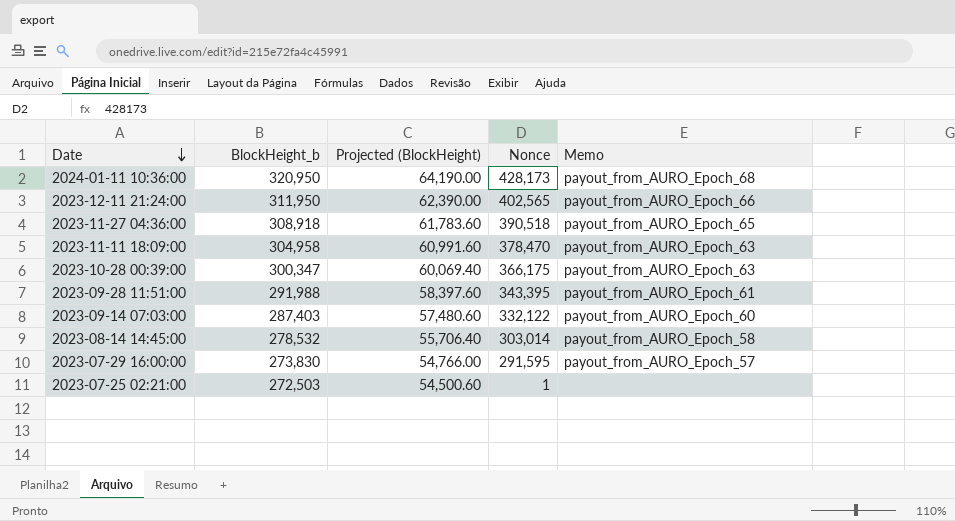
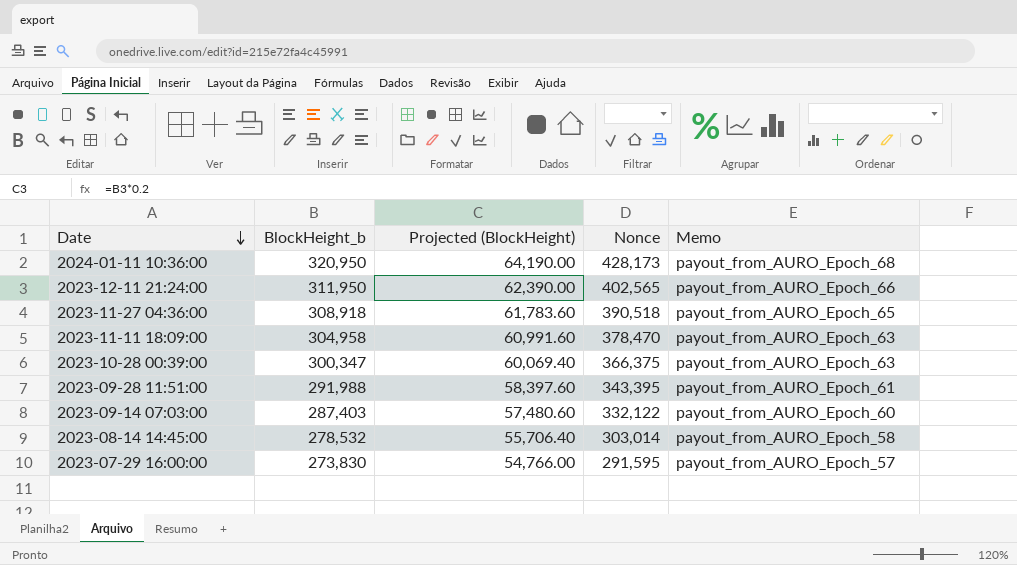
row 2023-07-25 02:21:00: 272,503 | 54,500.60 | 1 | none -> none
2023-10-28 00:39:00 | Nonce: 366,175 -> 366,375

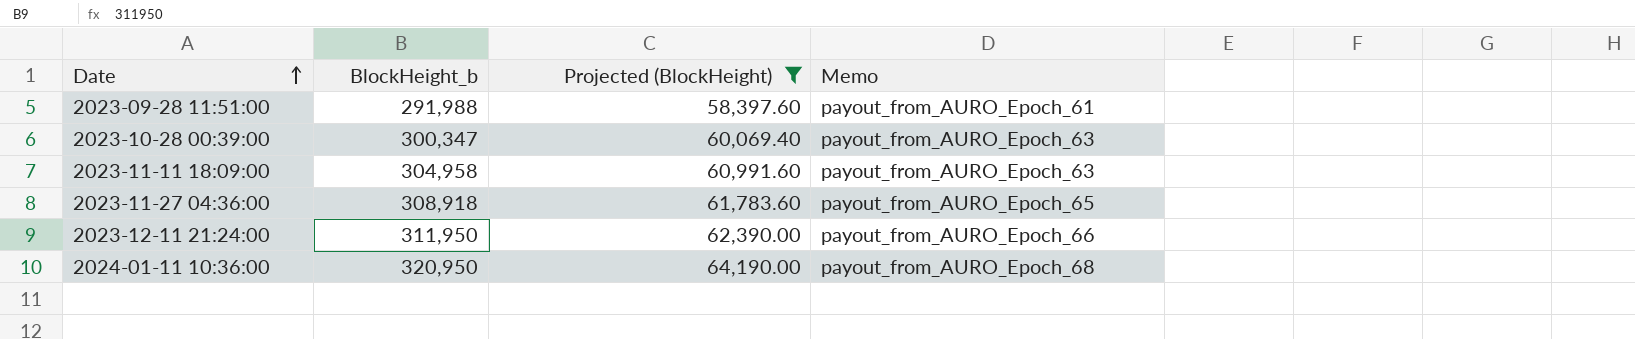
filter: none -> Projected (BlockHeight) >= 58,397.60
row order: Date descending -> Date ascending
column Nonce | position: 4 -> none

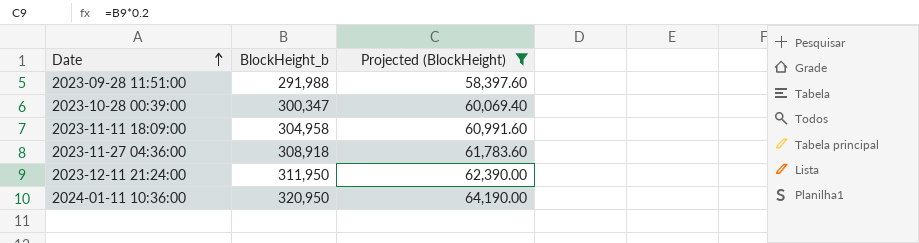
column Memo | position: 4 -> none

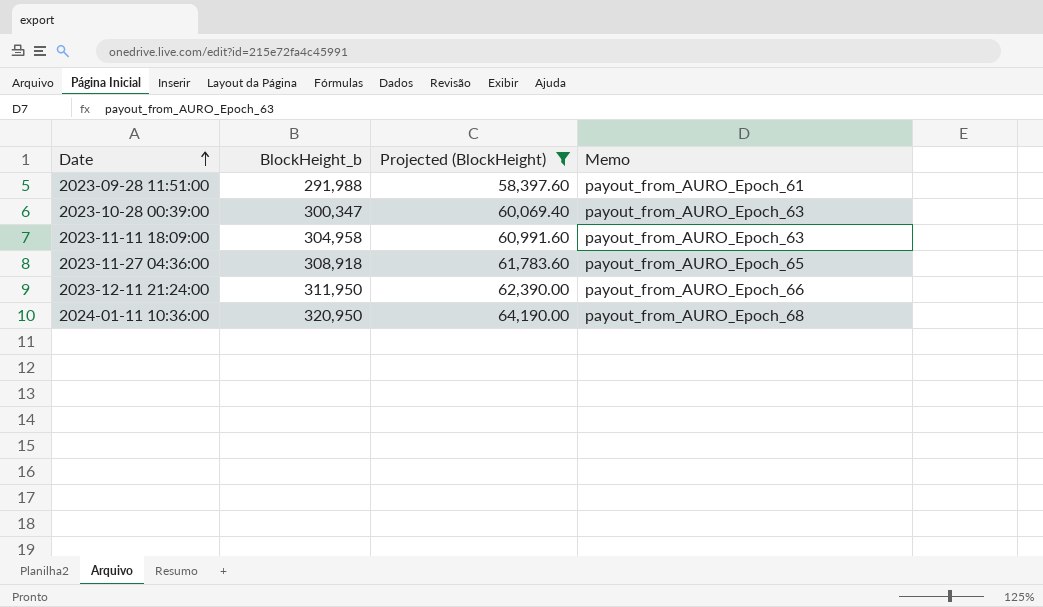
column Memo | position: none -> 4

